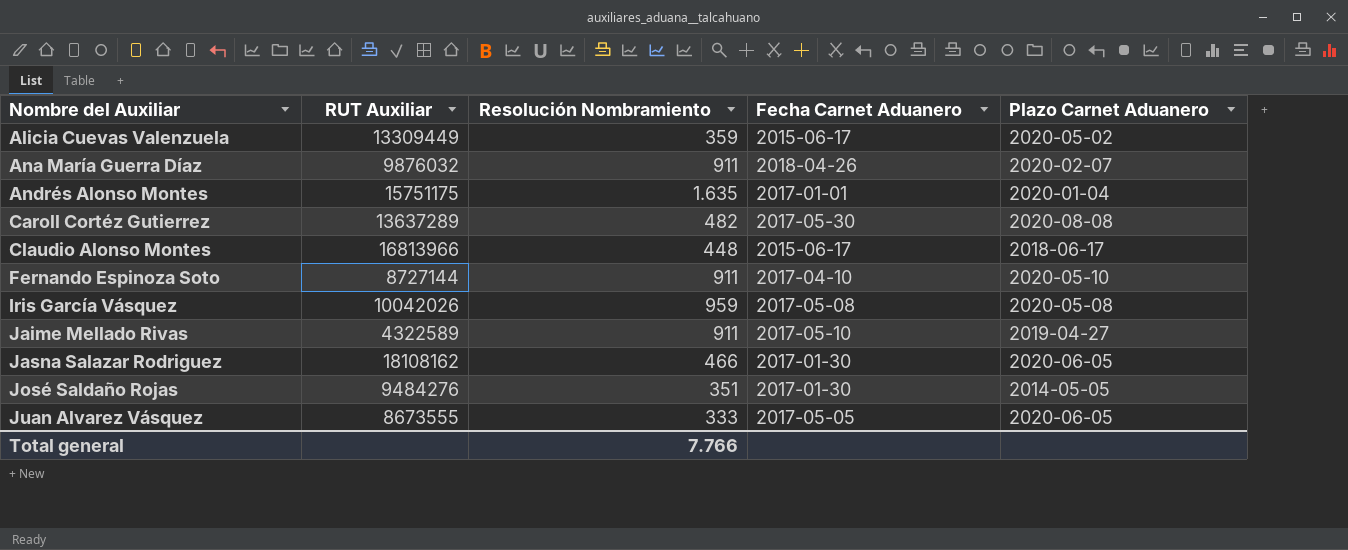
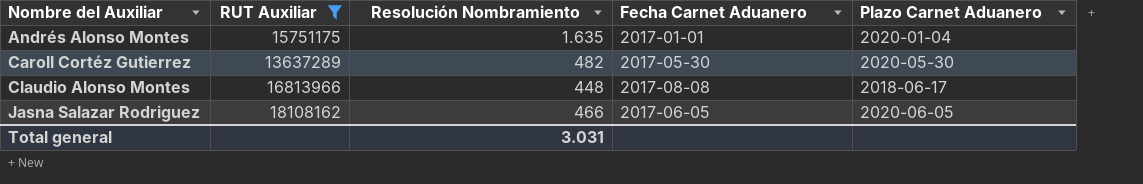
filter: none -> RUT Auxiliar >= 13637289
Caroll Cortéz Gutierrez | Plazo Carnet Aduanero: 2020-08-08 -> 2020-05-30
Claudio Alonso Montes | Fecha Carnet Aduanero: 2015-06-17 -> 2017-08-08
Jasna Salazar Rodriguez | Fecha Carnet Aduanero: 2017-01-30 -> 2017-06-05
Total general | Resolución Nombramiento: 7.766 -> 3.031

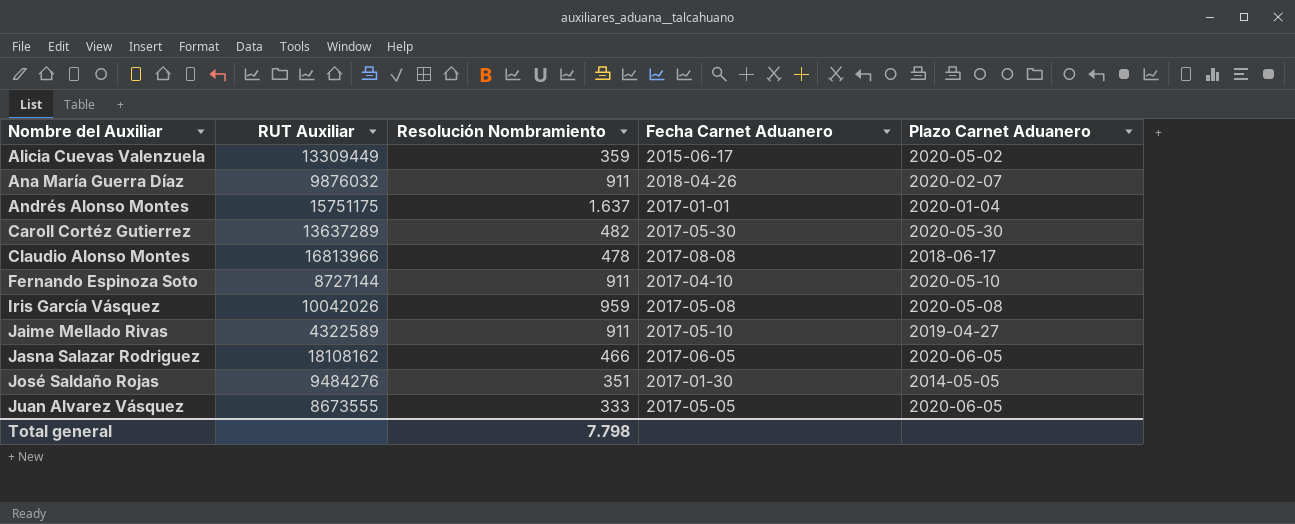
filter: RUT Auxiliar >= 13637289 -> none
Andrés Alonso Montes | Resolución Nombramiento: 1.635 -> 1.637
Claudio Alonso Montes | Resolución Nombramiento: 448 -> 478
Total general | Resolución Nombramiento: 3.031 -> 7.798

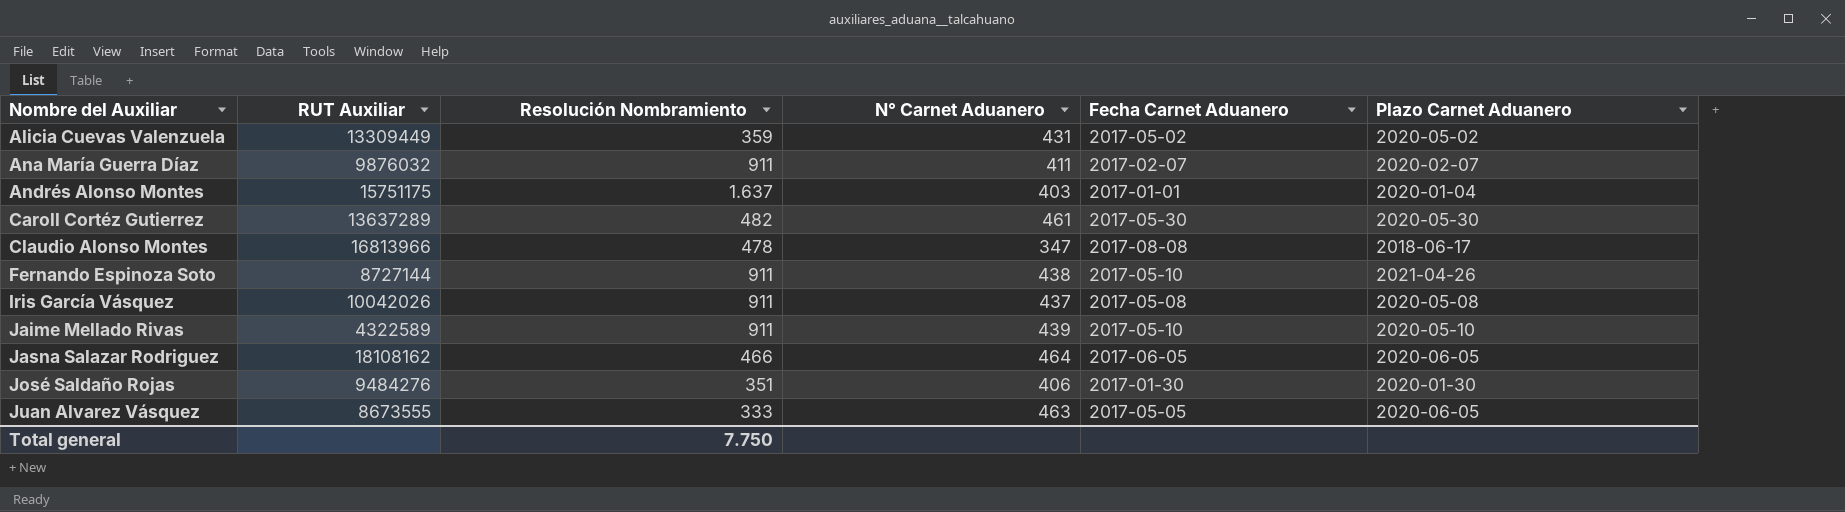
column N° Carnet Aduanero | position: none -> 4
Alicia Cuevas Valenzuela | Fecha Carnet Aduanero: 2015-06-17 -> 2017-05-02
Ana María Guerra Díaz | Fecha Carnet Aduanero: 2018-04-26 -> 2017-02-07
Fernando Espinoza Soto | Fecha Carnet Aduanero: 2017-04-10 -> 2017-05-10
Fernando Espinoza Soto | Plazo Carnet Aduanero: 2020-05-10 -> 2021-04-26
Iris García Vásquez | Resolución Nombramiento: 959 -> 911
Jaime Mellado Rivas | Plazo Carnet Aduanero: 2019-04-27 -> 2020-05-10
José Saldaño Rojas | Plazo Carnet Aduanero: 2014-05-05 -> 2020-01-30
Total general | Resolución Nombramiento: 7.798 -> 7.750

